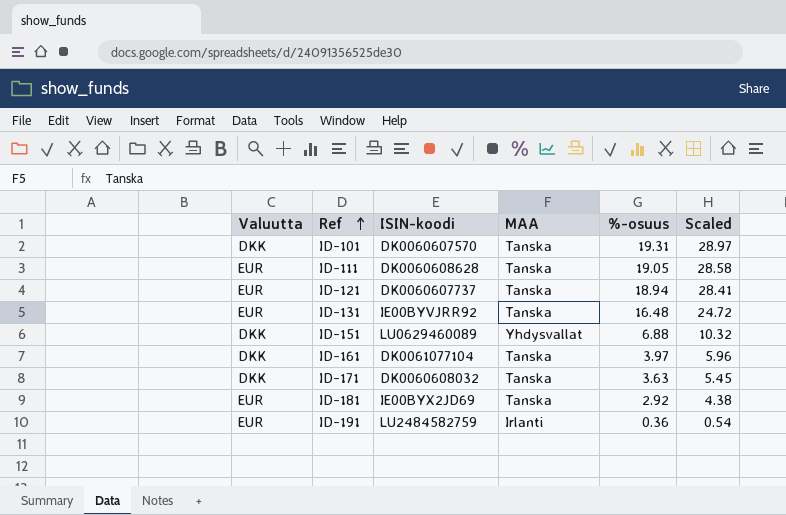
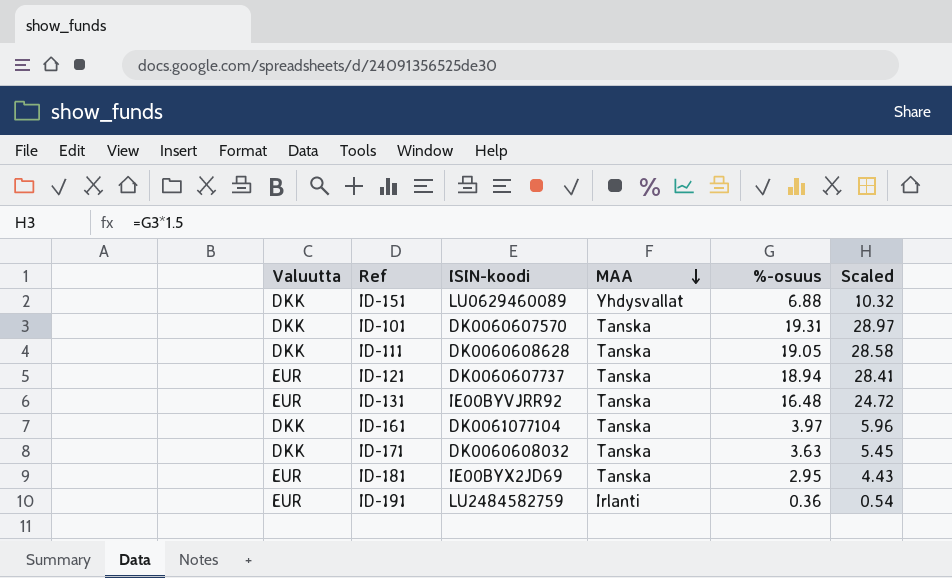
row order: Ref ascending -> MAA descending
ID-111 | Valuutta: EUR -> DKK
ID-181 | %-osuus: 2.92 -> 2.95
ID-181 | Scaled: 4.38 -> 4.43

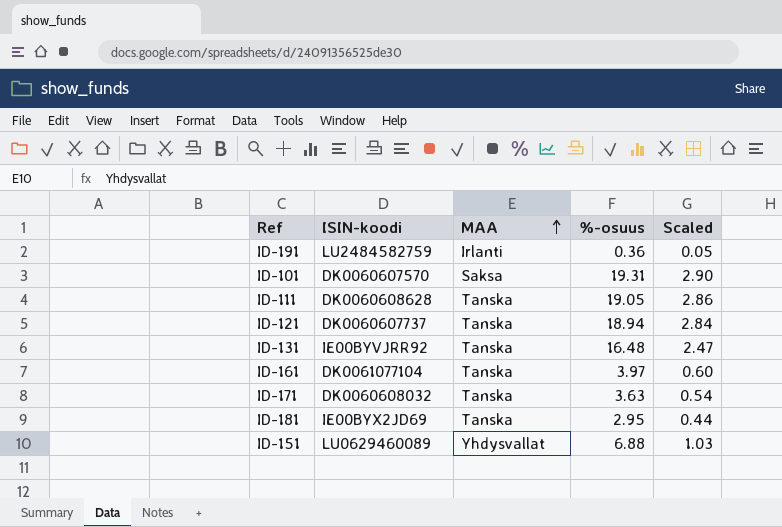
row order: MAA descending -> MAA ascending
column Valuutta | position: 1 -> none
column Scaled | formula: [%-osuus] * 1.5 -> [%-osuus] * 0.15
ID-101 | MAA: Tanska -> Saksa

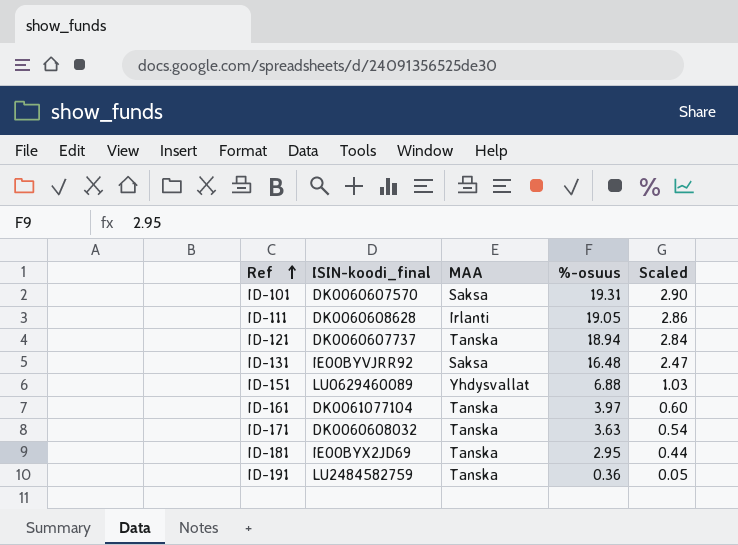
row order: MAA ascending -> Ref ascending
column name: ISIN-koodi -> ISIN-koodi_final
ID-111 | MAA: Tanska -> Irlanti
ID-131 | MAA: Tanska -> Saksa
ID-191 | MAA: Irlanti -> Tanska

